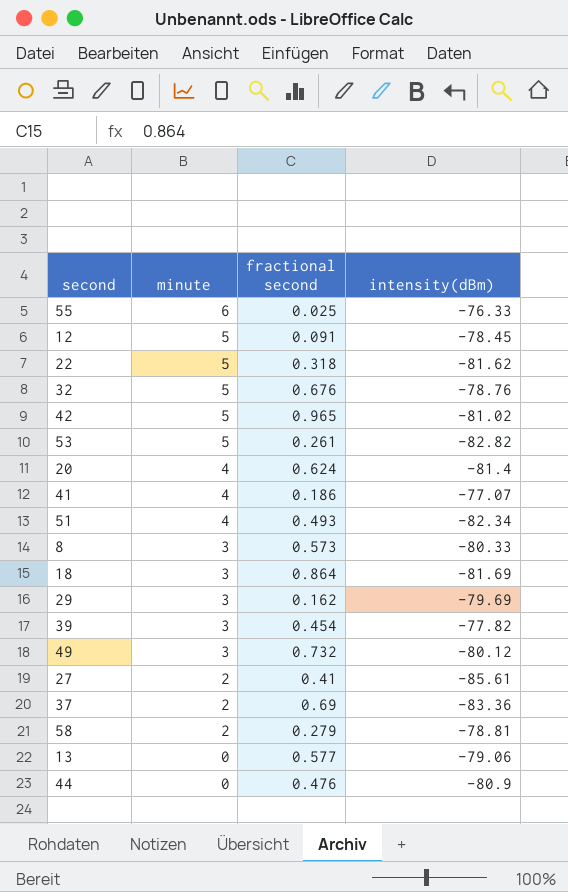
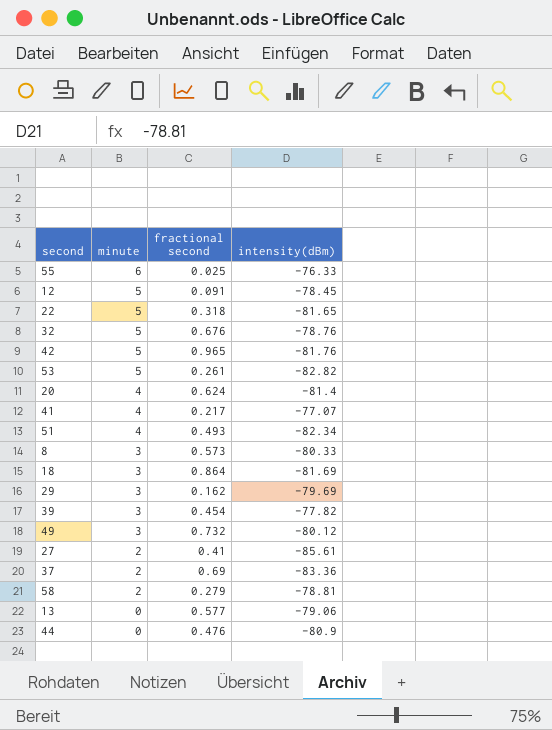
22 | intensity(dBm): -81.62 -> -81.65
42 | intensity(dBm): -81.02 -> -81.76
41 | fractional second: 0.186 -> 0.217

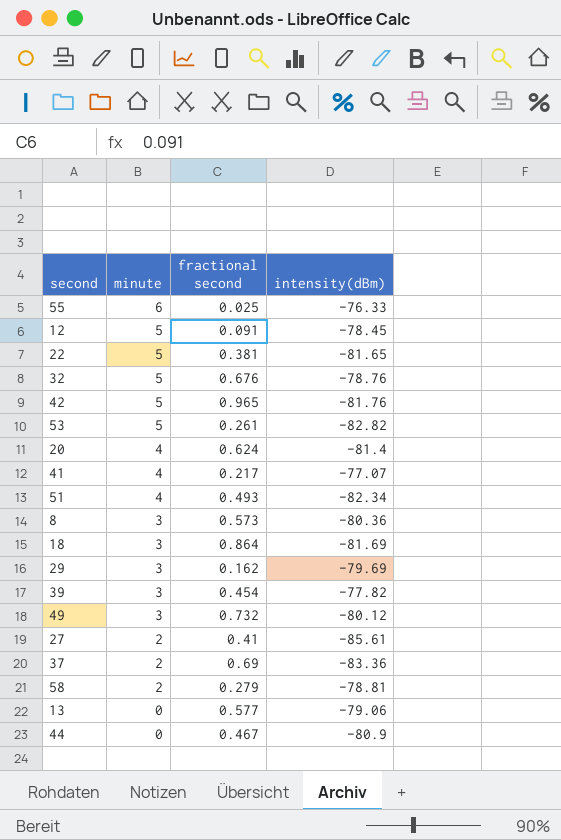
22 | fractional second: 0.318 -> 0.381
8 | intensity(dBm): -80.33 -> -80.36
44 | fractional second: 0.476 -> 0.467

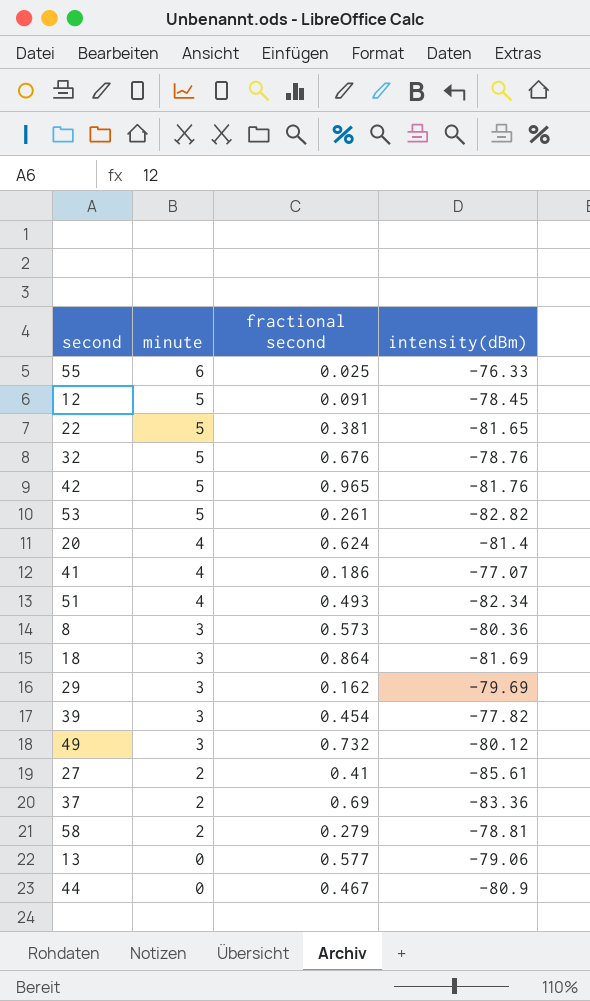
41 | fractional second: 0.217 -> 0.186

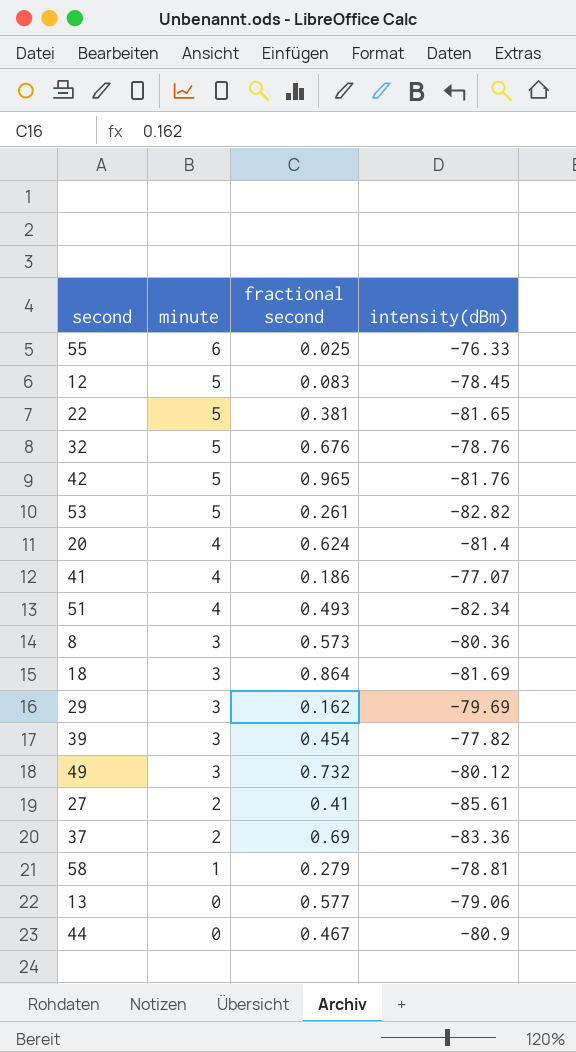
12 | fractional second: 0.091 -> 0.083
58 | minute: 2 -> 1

